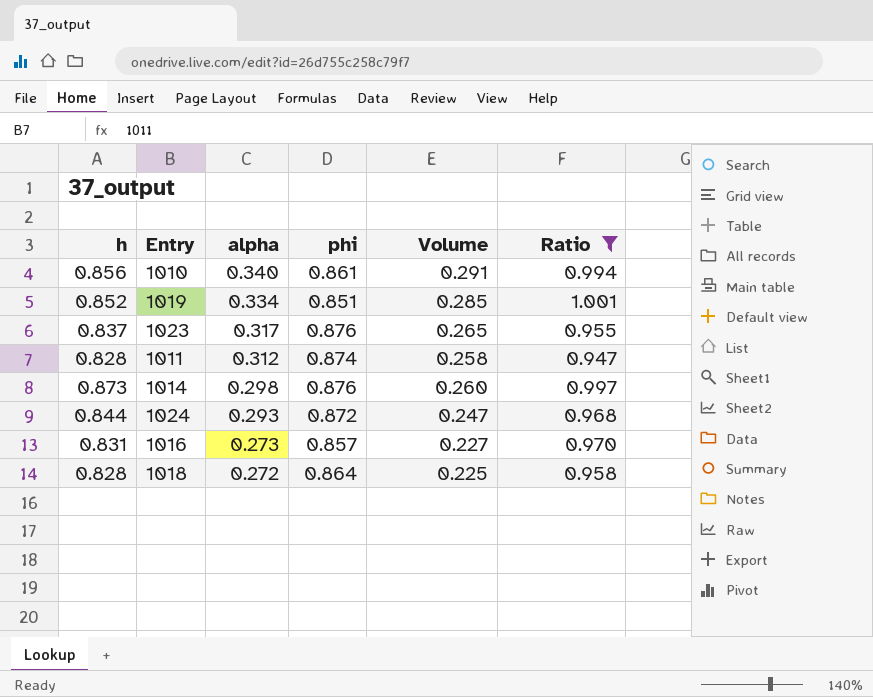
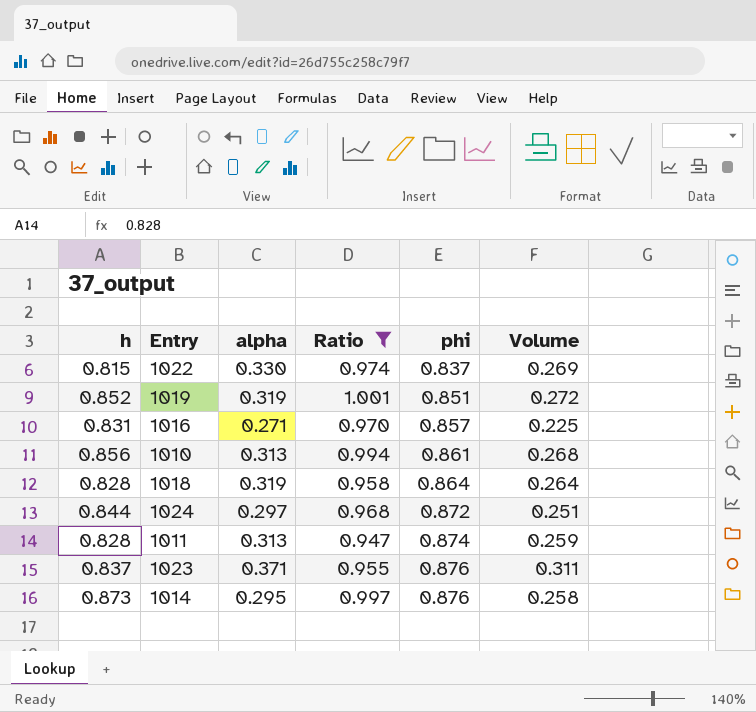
row order: alpha descending -> phi ascending
column Ratio | position: 6 -> 4
row 1022: none -> 0.815 | 0.330 | 0.974 | 0.837 | 0.269
1019 | alpha: 0.334 -> 0.319
1019 | Volume: 0.285 -> 0.272
1016 | alpha: 0.273 -> 0.271
1016 | Volume: 0.227 -> 0.225
1010 | alpha: 0.340 -> 0.313
1010 | Volume: 0.291 -> 0.268
1018 | alpha: 0.272 -> 0.319
1018 | Volume: 0.225 -> 0.264
1024 | alpha: 0.293 -> 0.297
1024 | Volume: 0.247 -> 0.251
1011 | alpha: 0.312 -> 0.313
1011 | Volume: 0.258 -> 0.259
1023 | alpha: 0.317 -> 0.371
1023 | Volume: 0.265 -> 0.311
1014 | alpha: 0.298 -> 0.295
1014 | Volume: 0.260 -> 0.258

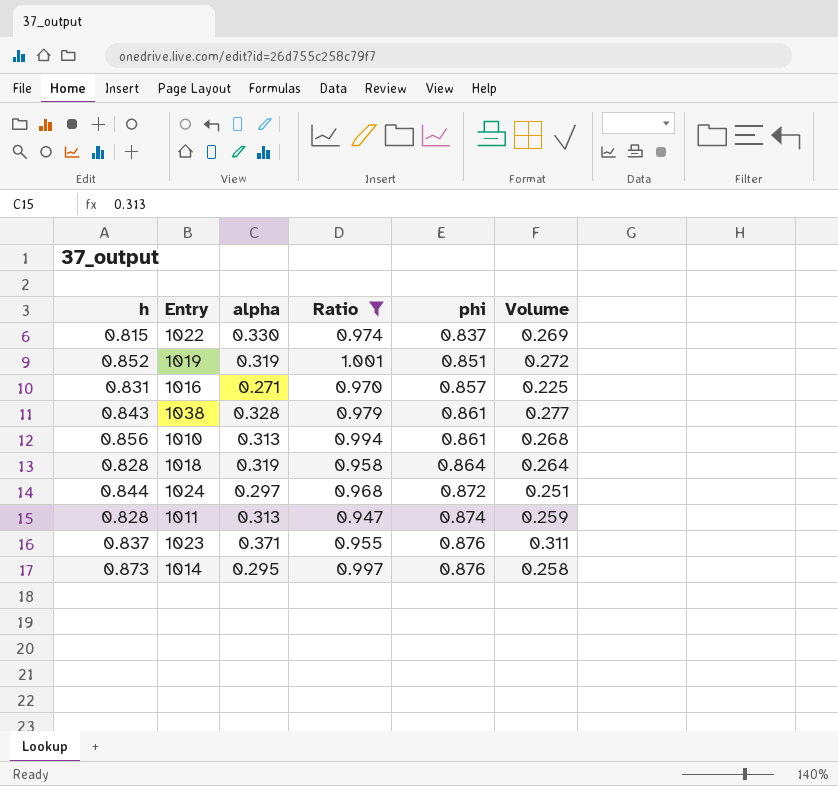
row 1038: none -> 0.843 | 0.328 | 0.979 | 0.861 | 0.277

